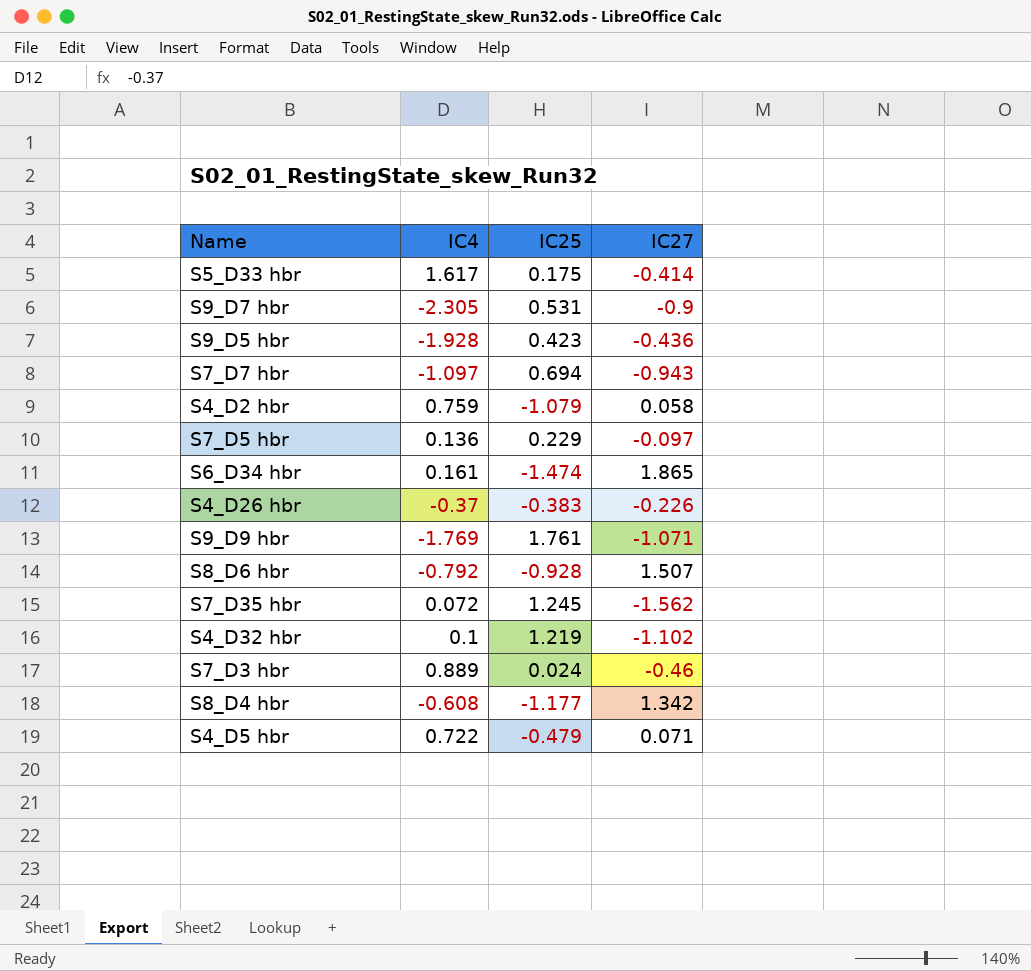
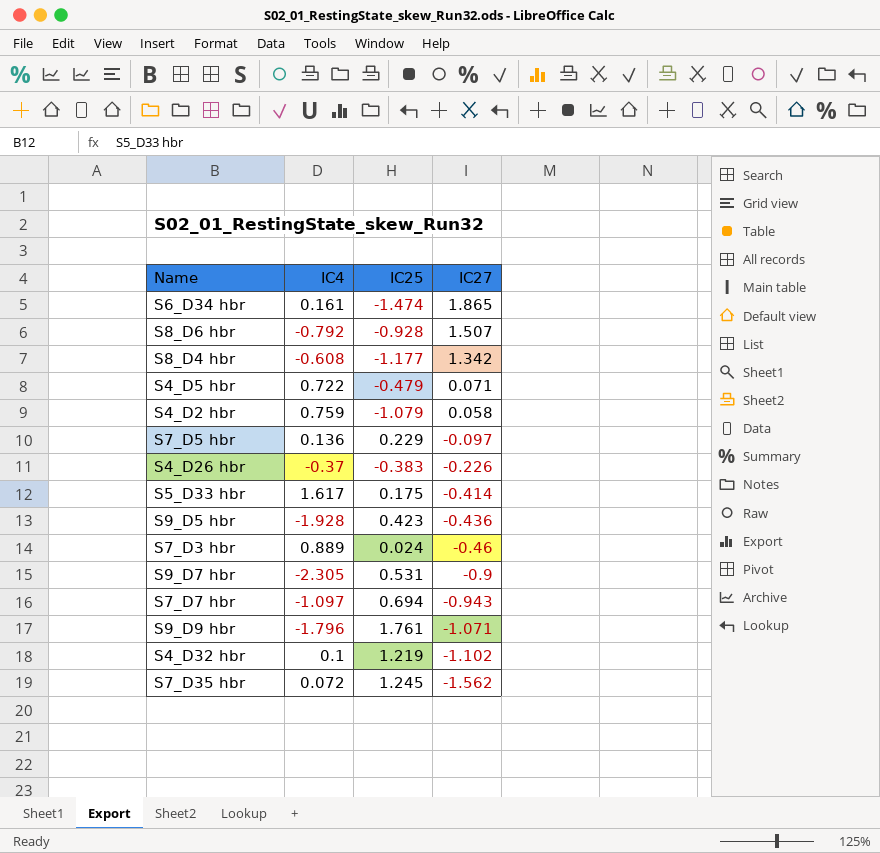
row order: none -> IC27 descending
S9_D9 hbr | IC4: -1.769 -> -1.796

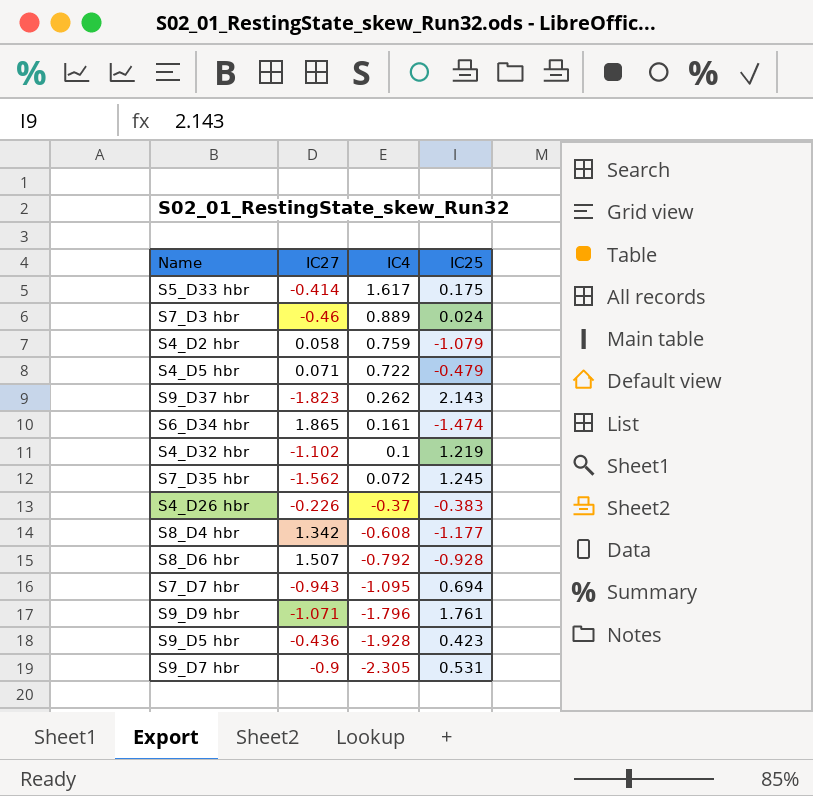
row order: IC27 descending -> IC4 descending
column IC27 | position: 4 -> 2
row S7_D5 hbr: 0.136 | 0.229 | -0.097 -> none
row S9_D37 hbr: none -> -1.823 | 0.262 | 2.143
S7_D7 hbr | IC4: -1.097 -> -1.095

